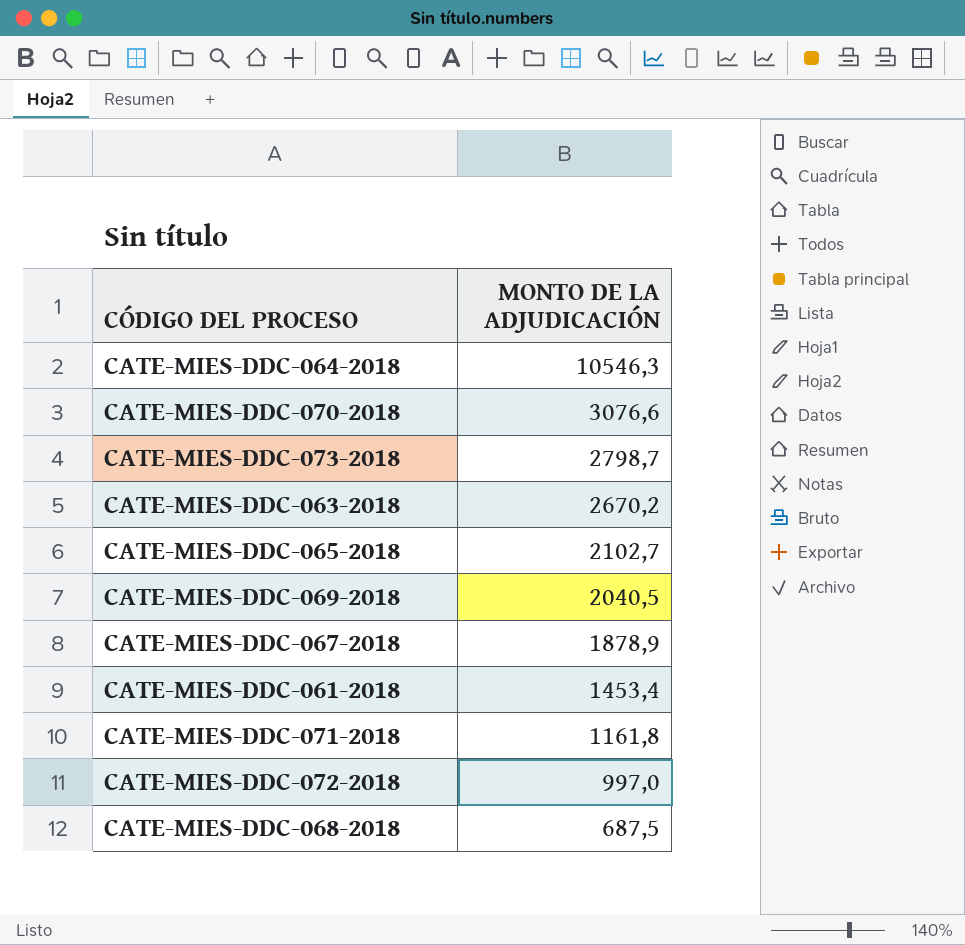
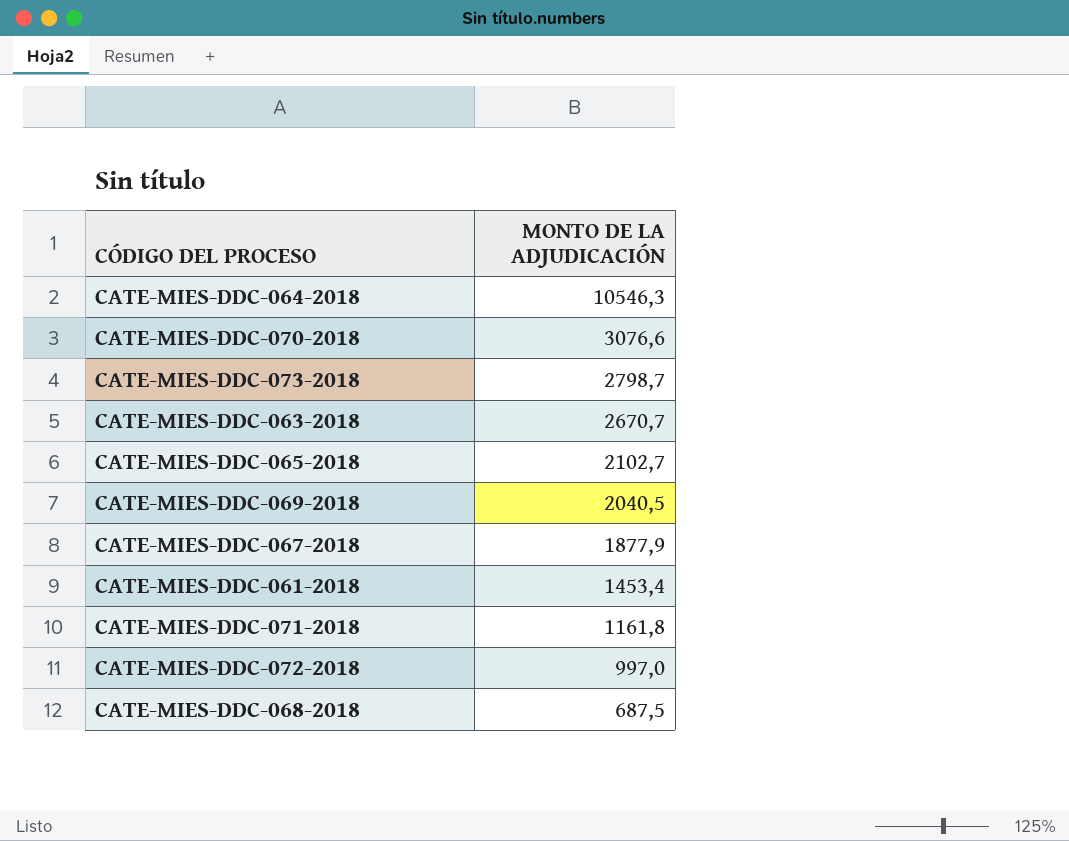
CATE-MIES-DDC-063-2018 | MONTO DE LA ADJUDICACIÓN: 2670,2 -> 2670,7
CATE-MIES-DDC-067-2018 | MONTO DE LA ADJUDICACIÓN: 1878,9 -> 1877,9

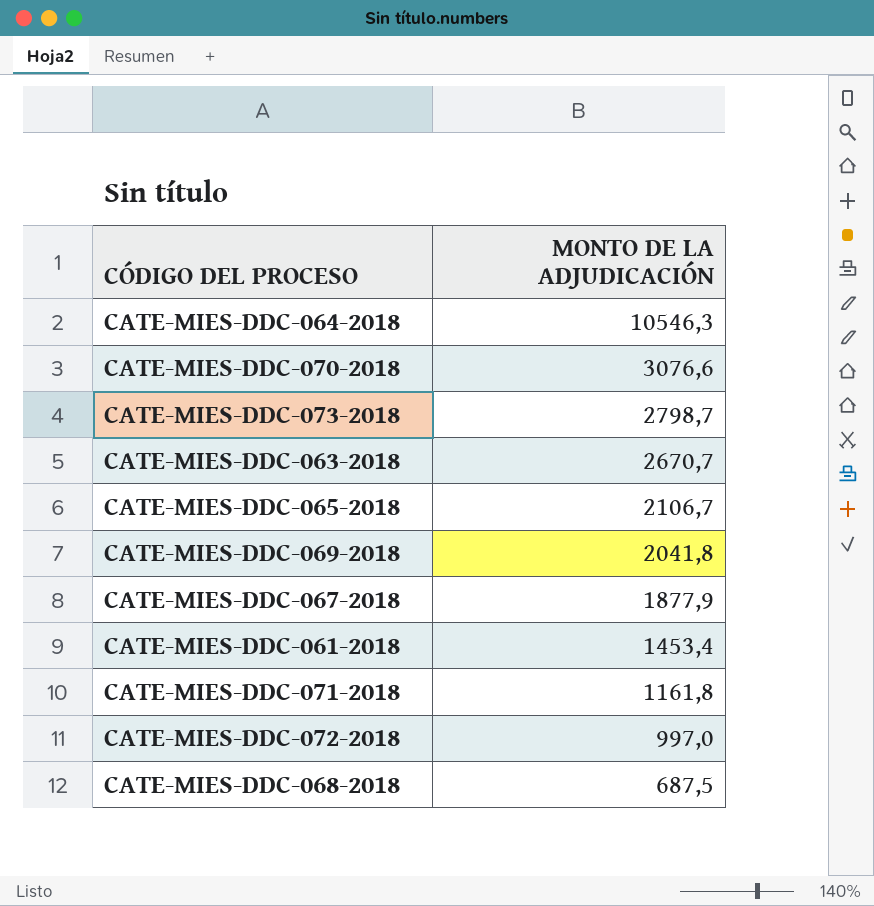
CATE-MIES-DDC-065-2018 | MONTO DE LA ADJUDICACIÓN: 2102,7 -> 2106,7
CATE-MIES-DDC-069-2018 | MONTO DE LA ADJUDICACIÓN: 2040,5 -> 2041,8

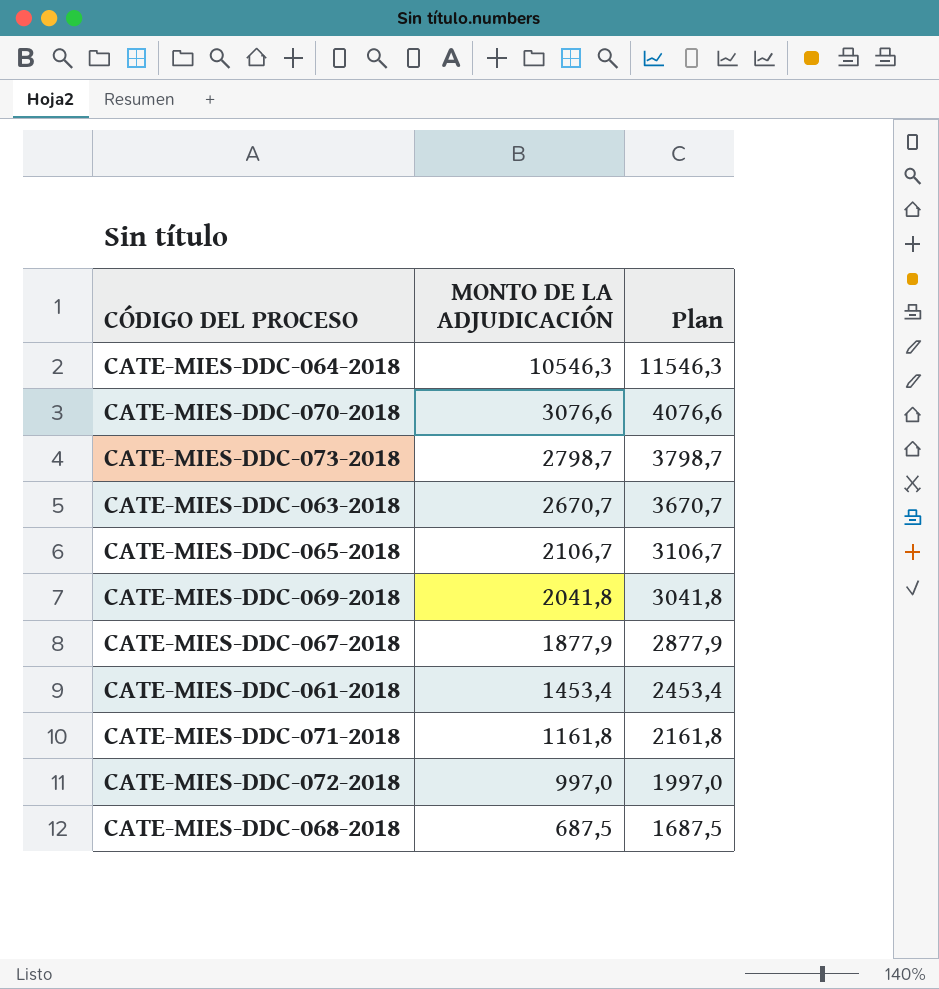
column Plan | formula: none -> [MONTO DE LA ADJUDICACIÓN] + 1000

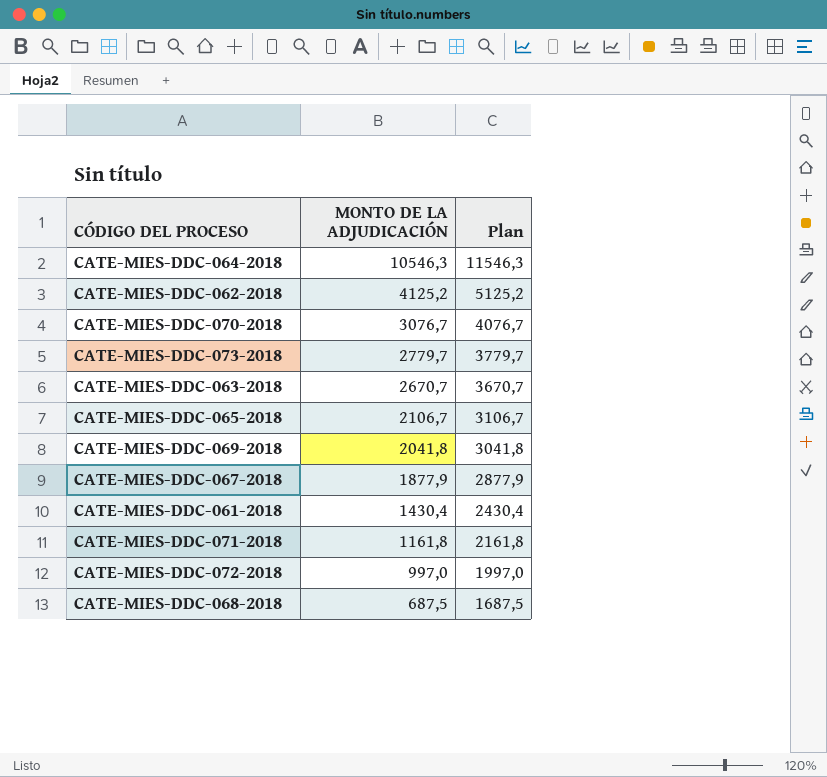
row CATE-MIES-DDC-062-2018: none -> 4125,2 | 5125,2
CATE-MIES-DDC-070-2018 | MONTO DE LA ADJUDICACIÓN: 3076,6 -> 3076,7
CATE-MIES-DDC-070-2018 | Plan: 4076,6 -> 4076,7
CATE-MIES-DDC-073-2018 | MONTO DE LA ADJUDICACIÓN: 2798,7 -> 2779,7
CATE-MIES-DDC-073-2018 | Plan: 3798,7 -> 3779,7
CATE-MIES-DDC-061-2018 | MONTO DE LA ADJUDICACIÓN: 1453,4 -> 1430,4
CATE-MIES-DDC-061-2018 | Plan: 2453,4 -> 2430,4

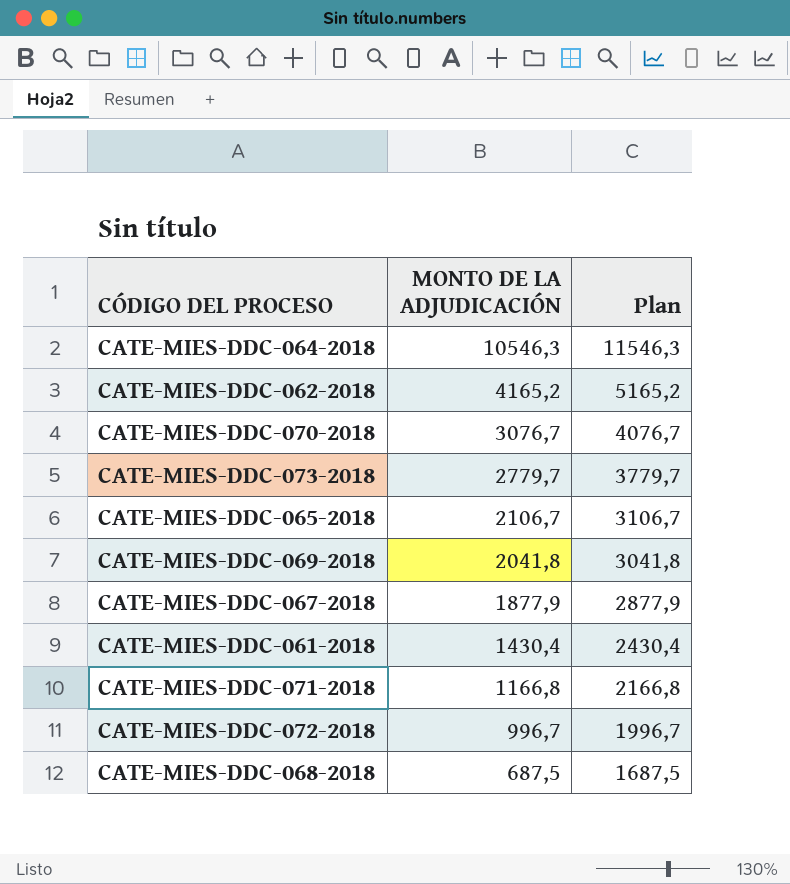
row CATE-MIES-DDC-063-2018: 2670,7 | 3670,7 -> none
CATE-MIES-DDC-062-2018 | MONTO DE LA ADJUDICACIÓN: 4125,2 -> 4165,2
CATE-MIES-DDC-062-2018 | Plan: 5125,2 -> 5165,2
CATE-MIES-DDC-071-2018 | MONTO DE LA ADJUDICACIÓN: 1161,8 -> 1166,8
CATE-MIES-DDC-071-2018 | Plan: 2161,8 -> 2166,8
CATE-MIES-DDC-072-2018 | MONTO DE LA ADJUDICACIÓN: 997,0 -> 996,7
CATE-MIES-DDC-072-2018 | Plan: 1997,0 -> 1996,7

